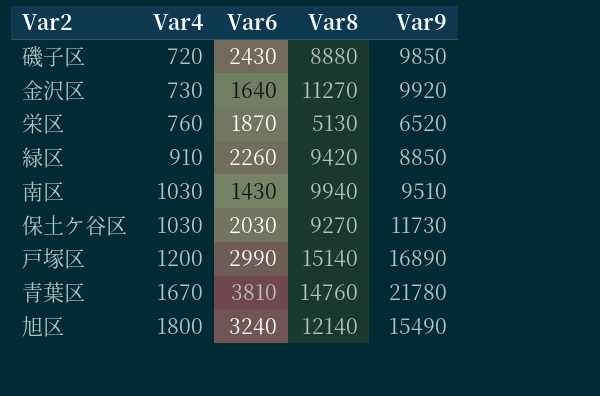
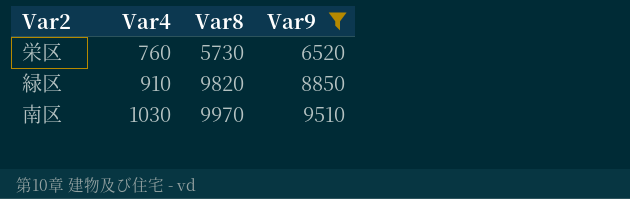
filter: none -> Var9 <= 9510
column Var6 | position: 3 -> none
栄区 | Var8: 5130 -> 5730
緑区 | Var8: 9420 -> 9820
南区 | Var8: 9940 -> 9970

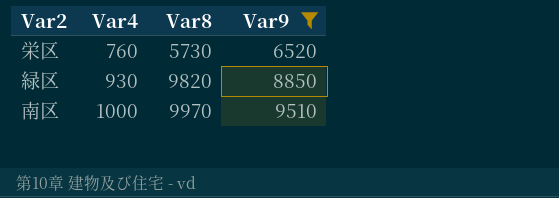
緑区 | Var4: 910 -> 930
南区 | Var4: 1030 -> 1000

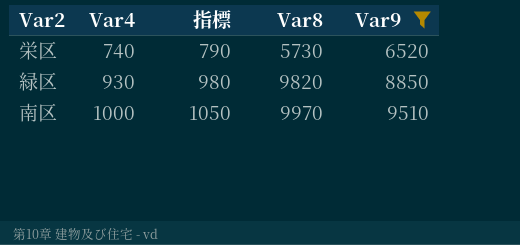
column 指標 | formula: none -> [Var4] + 50
栄区 | Var4: 760 -> 740

